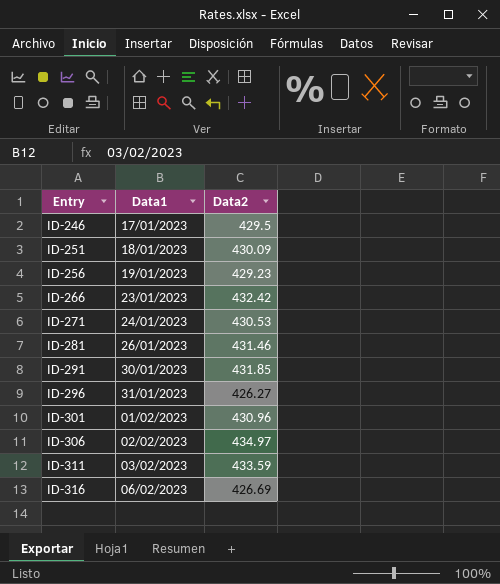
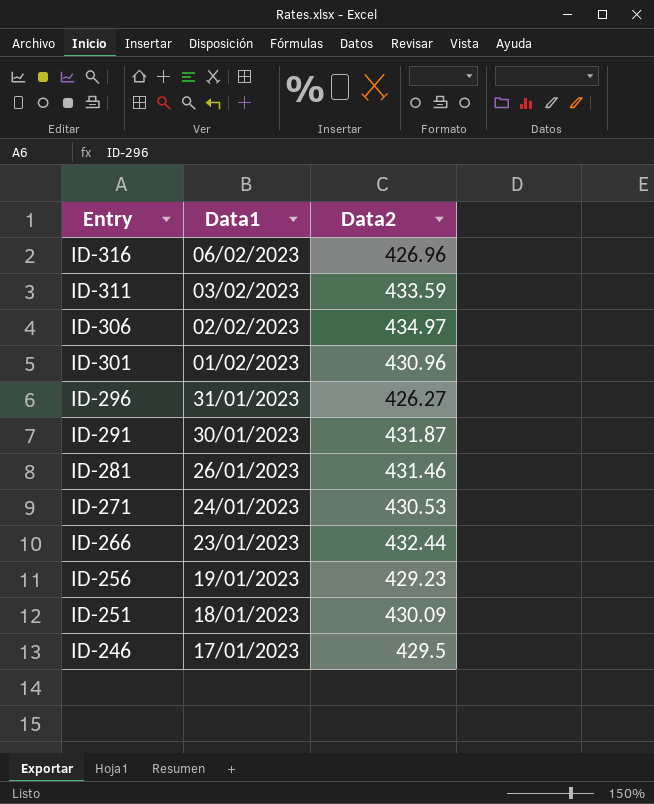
row order: Entry ascending -> Entry descending
ID-316 | Data2: 426.69 -> 426.96
ID-291 | Data2: 431.85 -> 431.87
ID-266 | Data2: 432.42 -> 432.44

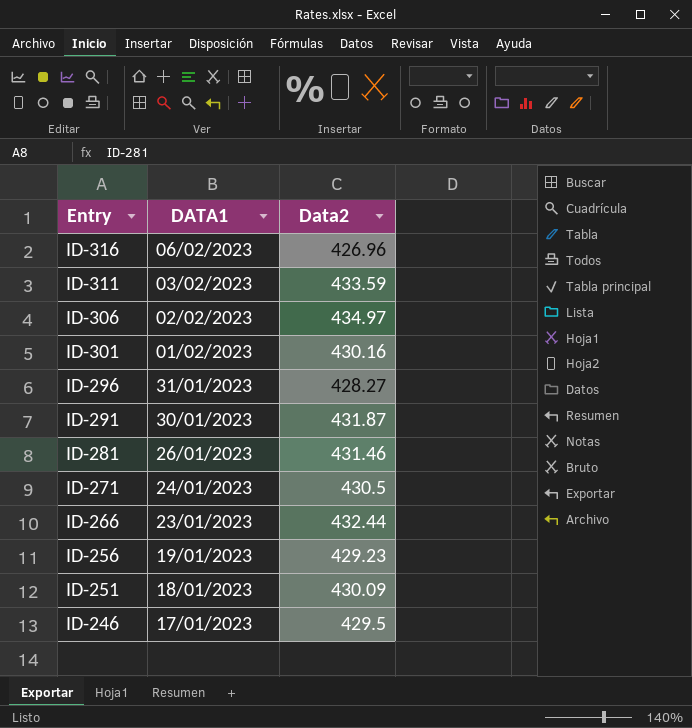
column name: Data1 -> DATA1
ID-301 | Data2: 430.96 -> 430.16
ID-296 | Data2: 426.27 -> 428.27
ID-271 | Data2: 430.53 -> 430.5

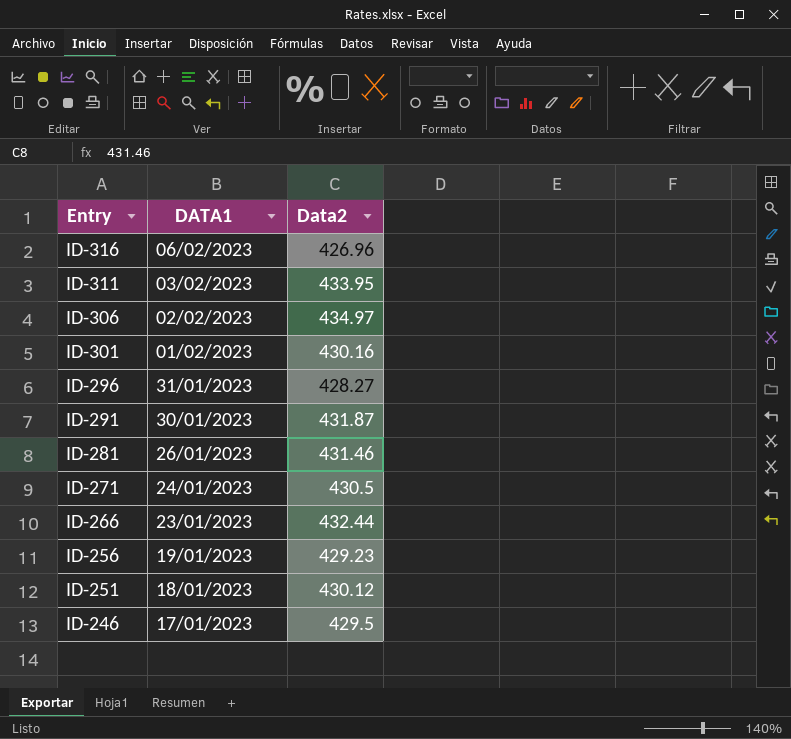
ID-311 | Data2: 433.59 -> 433.95
ID-251 | Data2: 430.09 -> 430.12

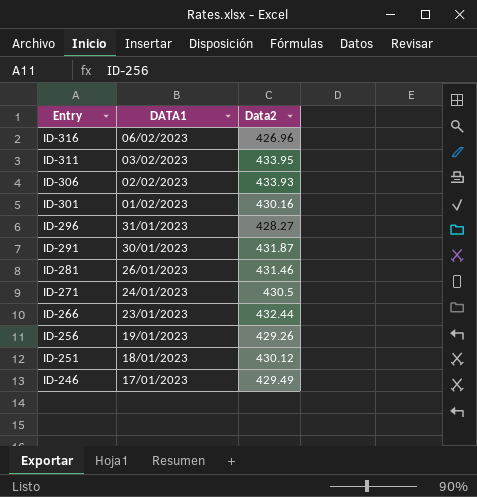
ID-306 | Data2: 434.97 -> 433.93
ID-256 | Data2: 429.23 -> 429.26
ID-246 | Data2: 429.5 -> 429.49

